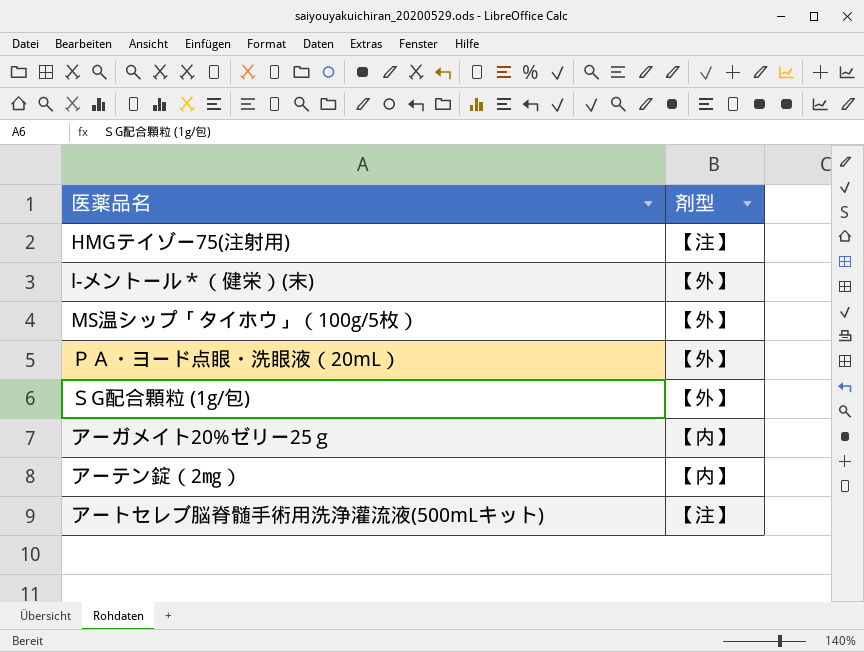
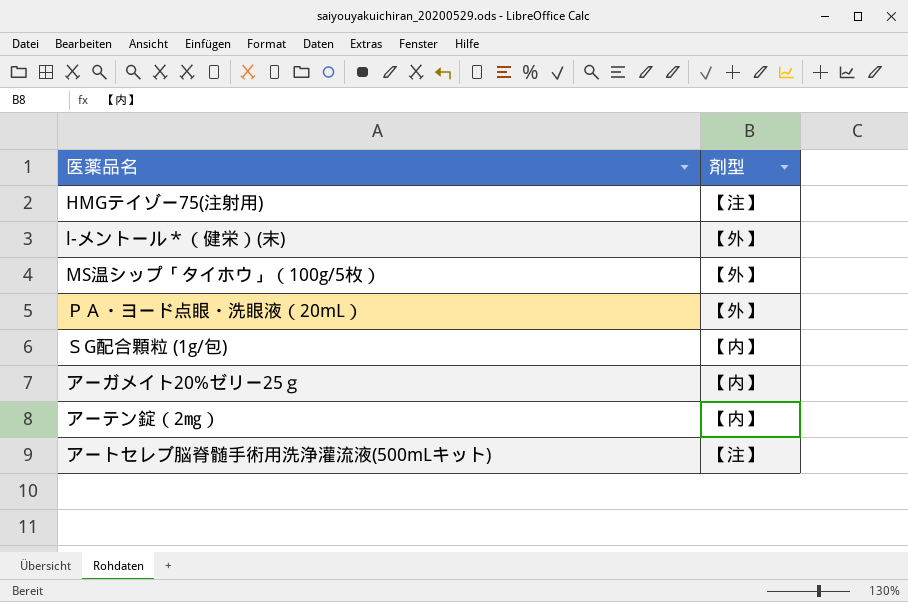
ＳG配合顆粒 (1g/包) | 剤型: 【外】 -> 【内】

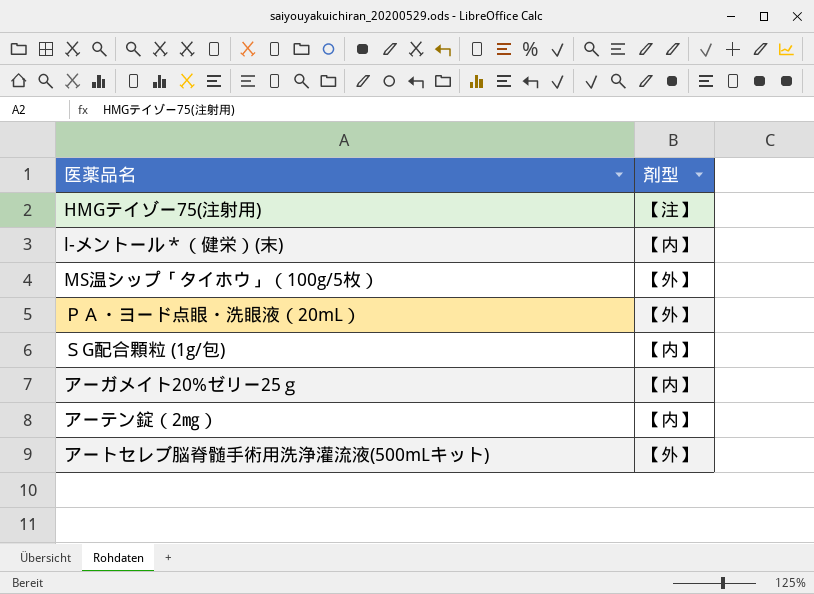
l-メントール＊（健栄）(末) | 剤型: 【外】 -> 【内】
アートセレブ脳脊髄手術用洗浄灌流液(500mLキット) | 剤型: 【注】 -> 【外】

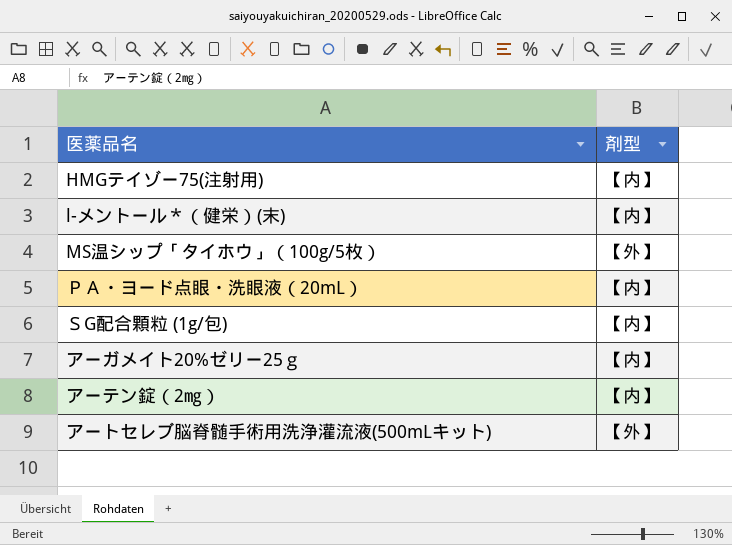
HMGテイゾー75(注射用) | 剤型: 【注】 -> 【内】
ＰＡ・ヨード点眼・洗眼液（20mL） | 剤型: 【外】 -> 【内】

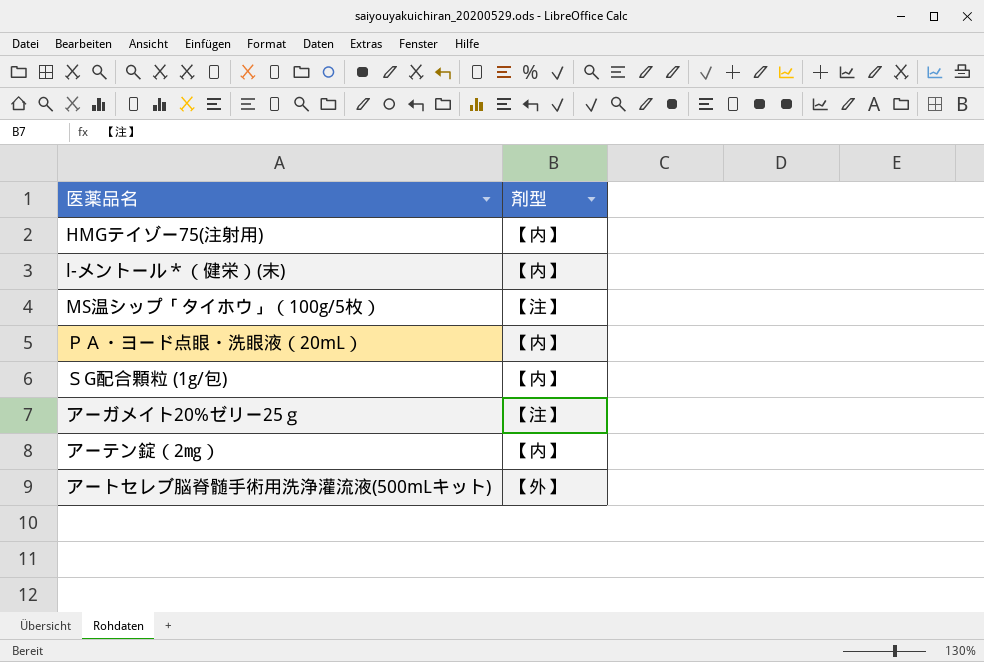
MS温シップ「タイホウ」（100g/5枚） | 剤型: 【外】 -> 【注】
アーガメイト20%ゼリー25ｇ | 剤型: 【内】 -> 【注】

